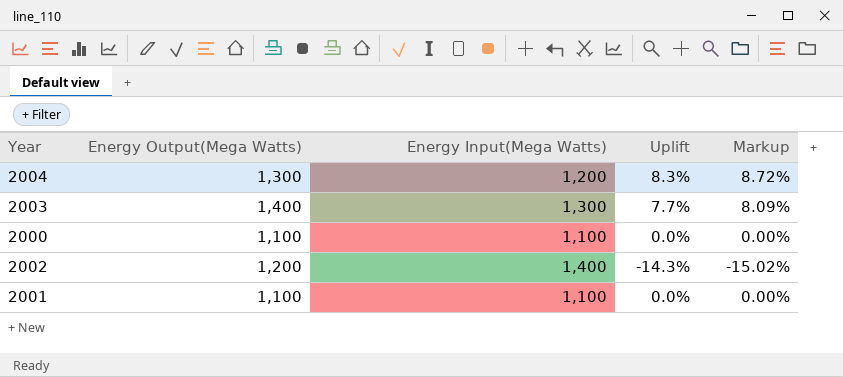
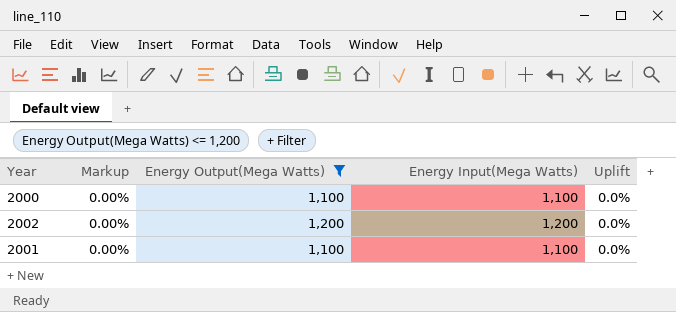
filter: none -> Energy Output(Mega Watts) <= 1,200
column Markup | position: 5 -> 2
2002 | Markup: -15.02% -> 0.00%
2002 | Energy Input(Mega Watts): 1,400 -> 1,200
2002 | Uplift: -14.3% -> 0.0%

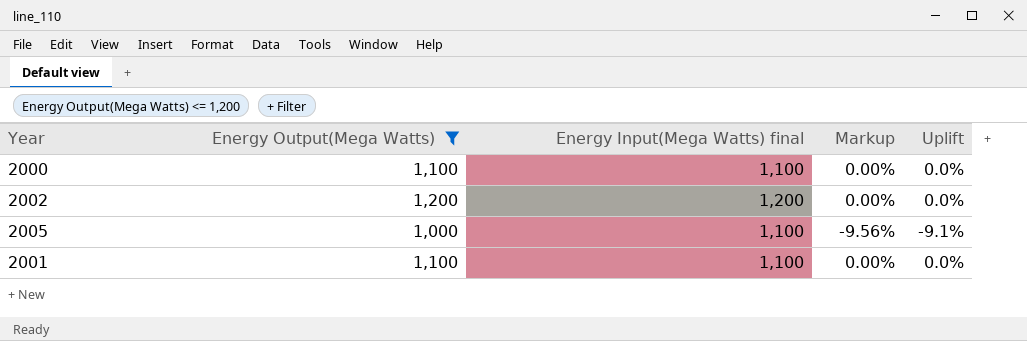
column name: Energy Input(Mega Watts) -> Energy Input(Mega Watts) final
column Markup | position: 2 -> 4
row 2005: none -> 1,000 | 1,100 | -9.56% | -9.1%

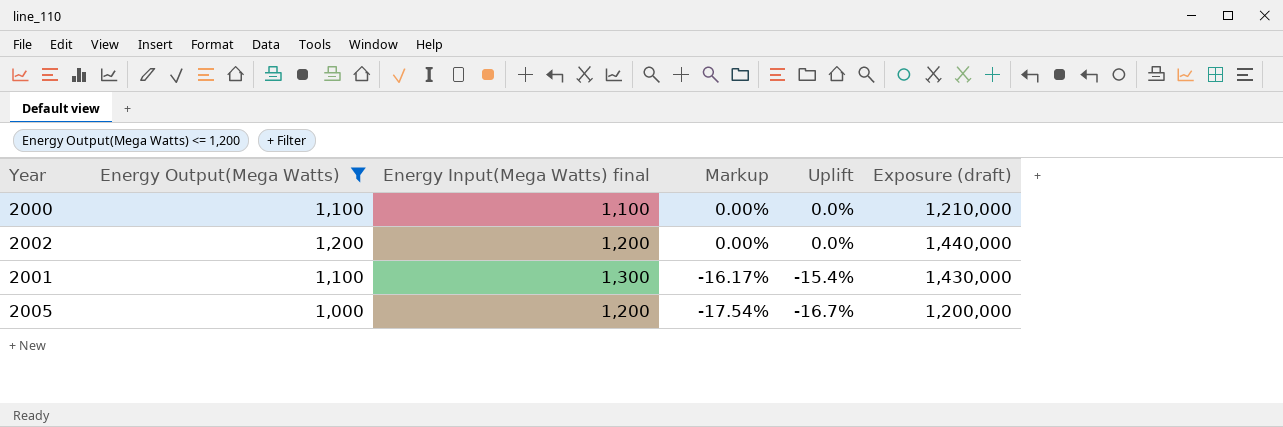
row order: none -> Markup descending
column Exposure (draft) | formula: none -> [Energy Output(Mega Watts)] * [Energy Input(Mega Watts) final]
2001 | Energy Input(Mega Watts) final: 1,100 -> 1,300
2001 | Markup: 0.00% -> -16.17%
2001 | Uplift: 0.0% -> -15.4%
2005 | Energy Input(Mega Watts) final: 1,100 -> 1,200
2005 | Markup: -9.56% -> -17.54%
2005 | Uplift: -9.1% -> -16.7%

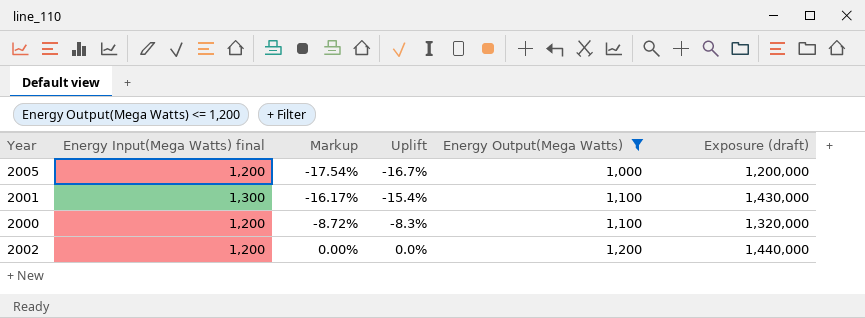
row order: Markup descending -> Markup ascending
column Energy Output(Mega Watts) | position: 2 -> 5
2000 | Energy Input(Mega Watts) final: 1,100 -> 1,200
2000 | Markup: 0.00% -> -8.72%
2000 | Uplift: 0.0% -> -8.3%
2000 | Exposure (draft): 1,210,000 -> 1,320,000

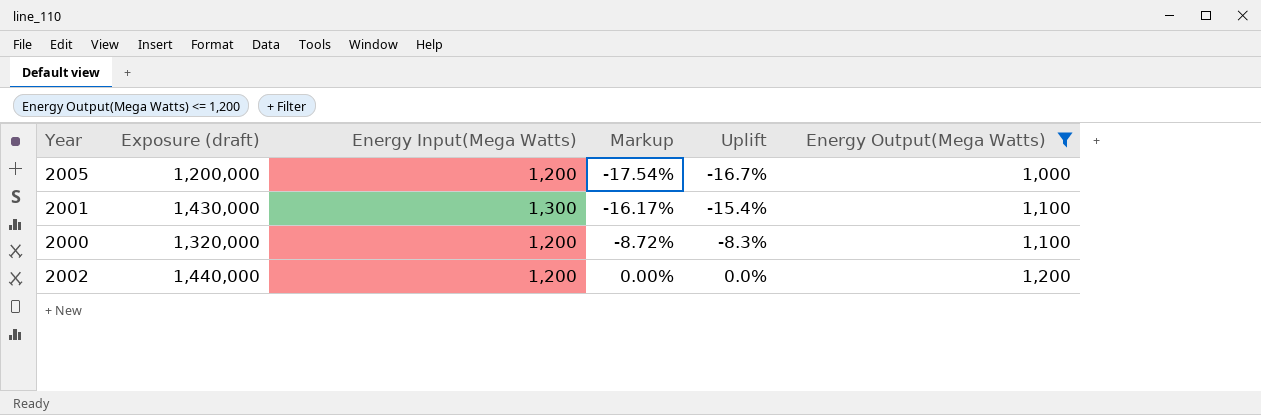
column Exposure (draft) | position: 6 -> 2
column name: Energy Input(Mega Watts) final -> Energy Input(Mega Watts)

